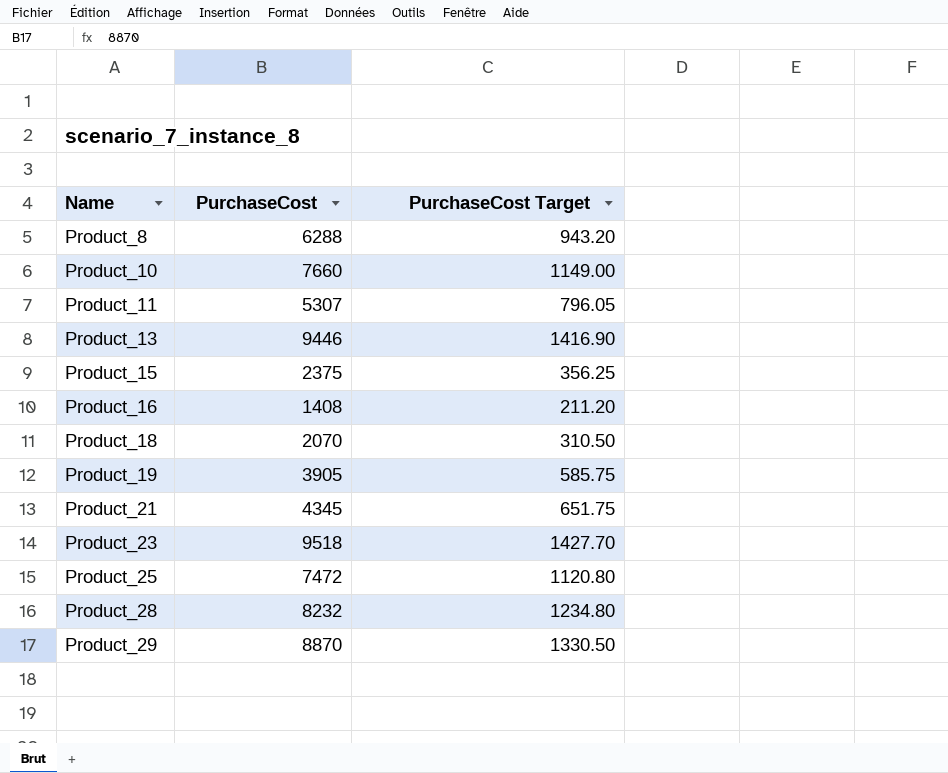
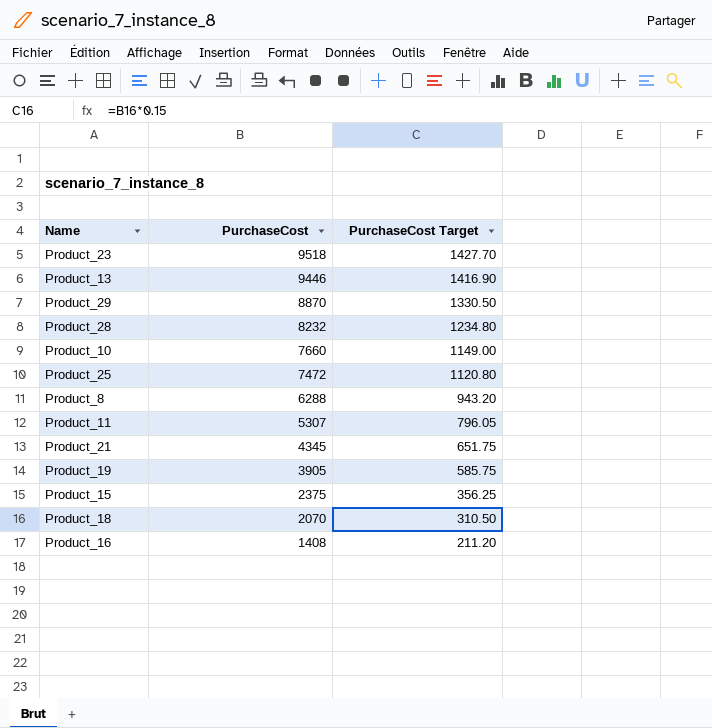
row order: Name ascending -> PurchaseCost descending

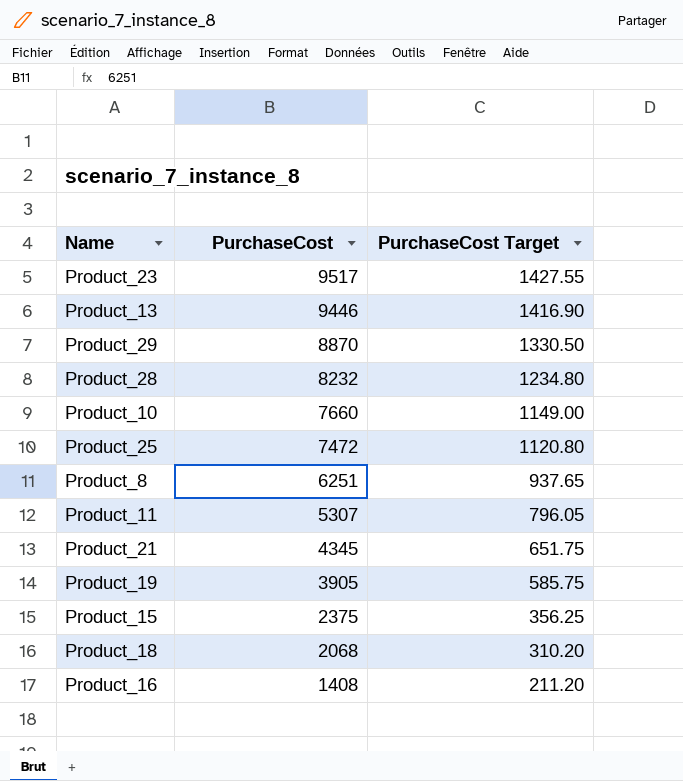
Product_23 | PurchaseCost: 9518 -> 9517
Product_23 | PurchaseCost Target: 1427.70 -> 1427.55
Product_8 | PurchaseCost: 6288 -> 6251
Product_8 | PurchaseCost Target: 943.20 -> 937.65
Product_18 | PurchaseCost: 2070 -> 2068
Product_18 | PurchaseCost Target: 310.50 -> 310.20

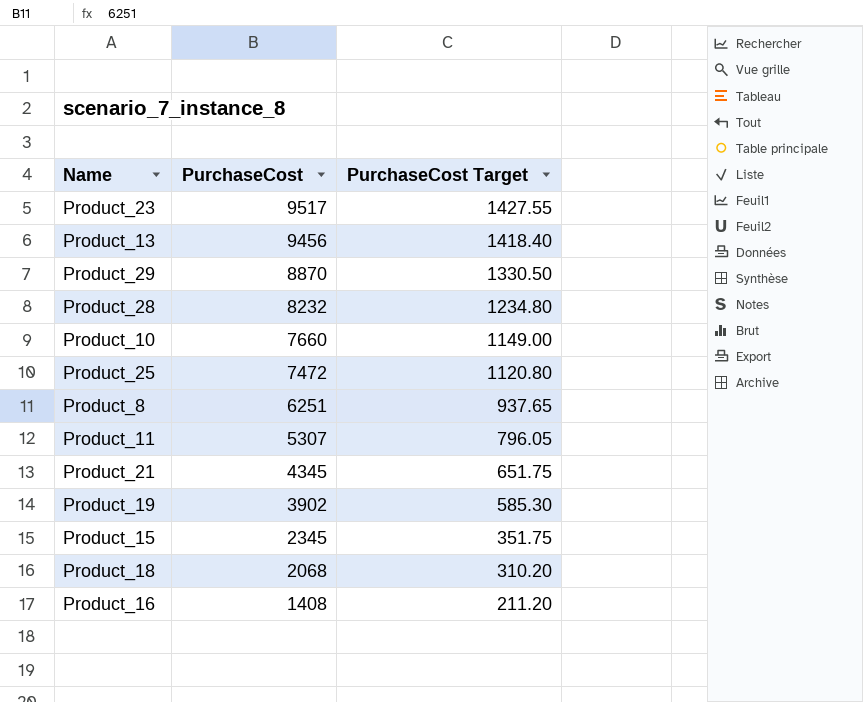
Product_13 | PurchaseCost: 9446 -> 9456
Product_13 | PurchaseCost Target: 1416.90 -> 1418.40
Product_19 | PurchaseCost: 3905 -> 3902
Product_19 | PurchaseCost Target: 585.75 -> 585.30
Product_15 | PurchaseCost: 2375 -> 2345
Product_15 | PurchaseCost Target: 356.25 -> 351.75

